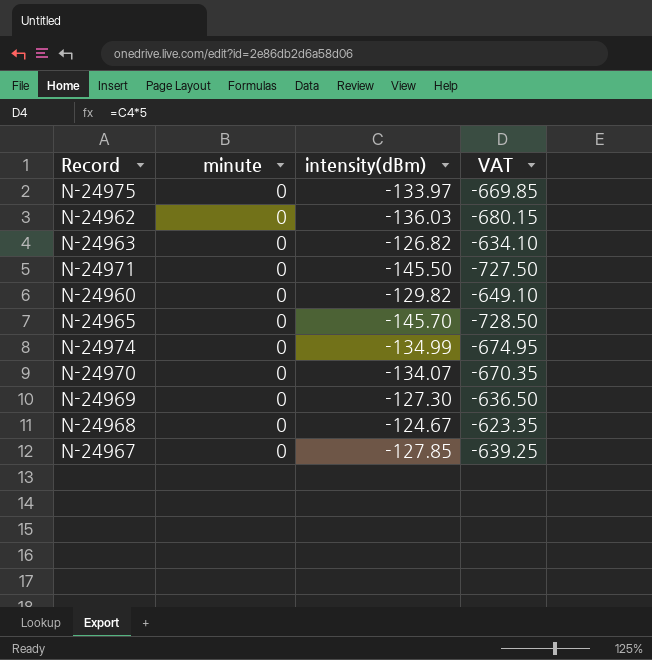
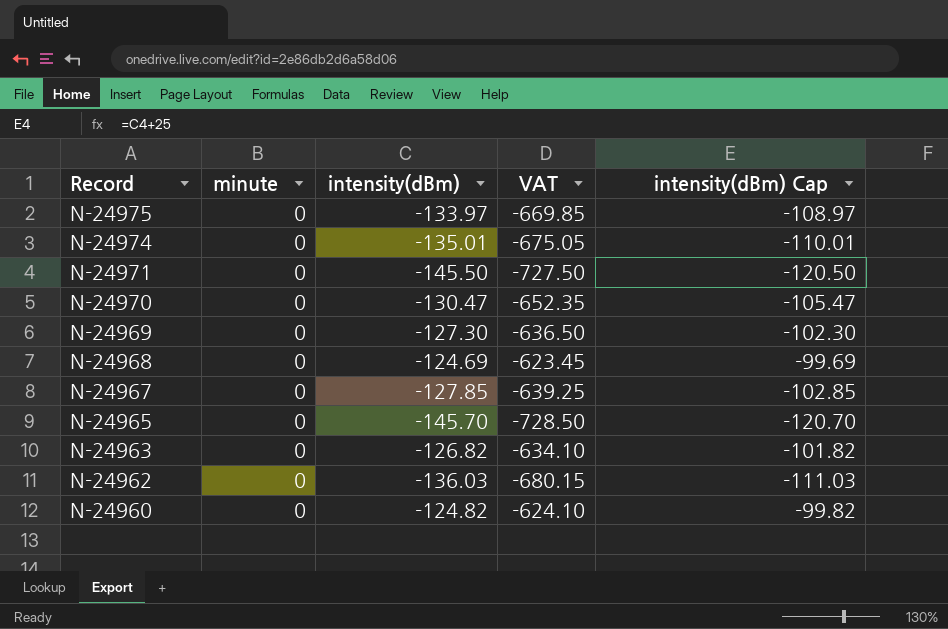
row order: none -> Record descending
column intensity(dBm) Cap | formula: none -> [intensity(dBm)] + 25
N-24974 | intensity(dBm): -134.99 -> -135.01
N-24974 | VAT: -674.95 -> -675.05
N-24970 | intensity(dBm): -134.07 -> -130.47
N-24970 | VAT: -670.35 -> -652.35
N-24968 | intensity(dBm): -124.67 -> -124.69
N-24968 | VAT: -623.35 -> -623.45
N-24960 | intensity(dBm): -129.82 -> -124.82
N-24960 | VAT: -649.10 -> -624.10

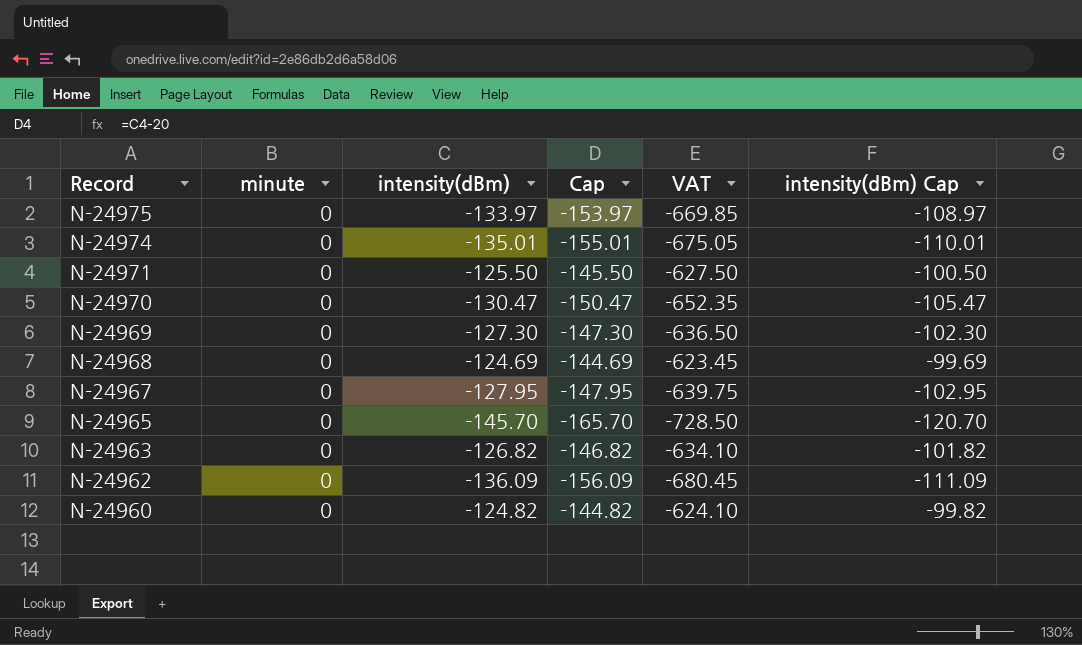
column Cap | formula: none -> [intensity(dBm)] - 20
N-24971 | intensity(dBm): -145.50 -> -125.50
N-24971 | VAT: -727.50 -> -627.50
N-24971 | intensity(dBm) Cap: -120.50 -> -100.50
N-24967 | intensity(dBm): -127.85 -> -127.95
N-24967 | VAT: -639.25 -> -639.75
N-24967 | intensity(dBm) Cap: -102.85 -> -102.95
N-24962 | intensity(dBm): -136.03 -> -136.09
N-24962 | VAT: -680.15 -> -680.45
N-24962 | intensity(dBm) Cap: -111.03 -> -111.09

